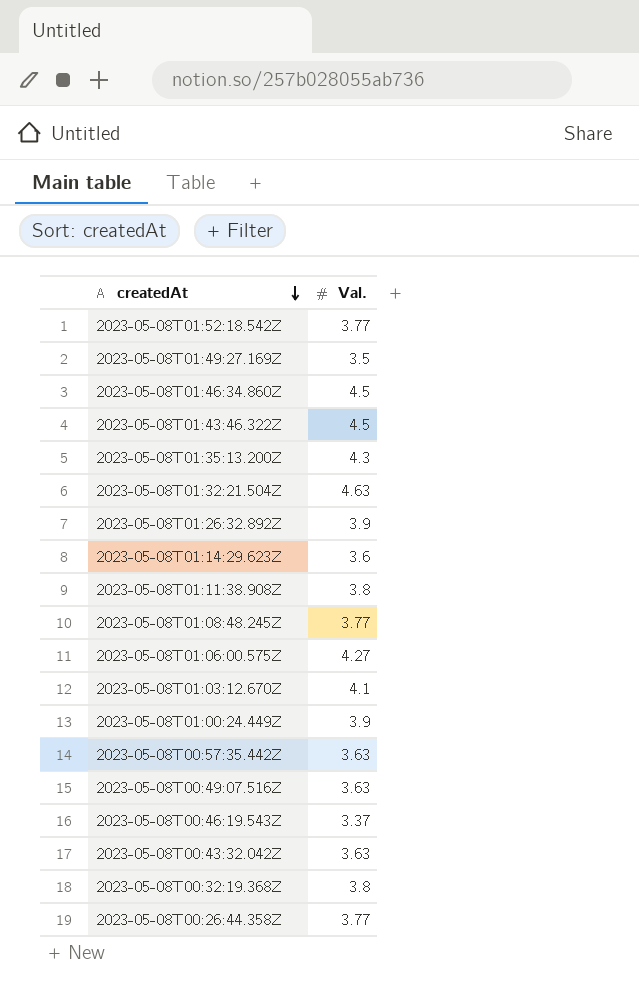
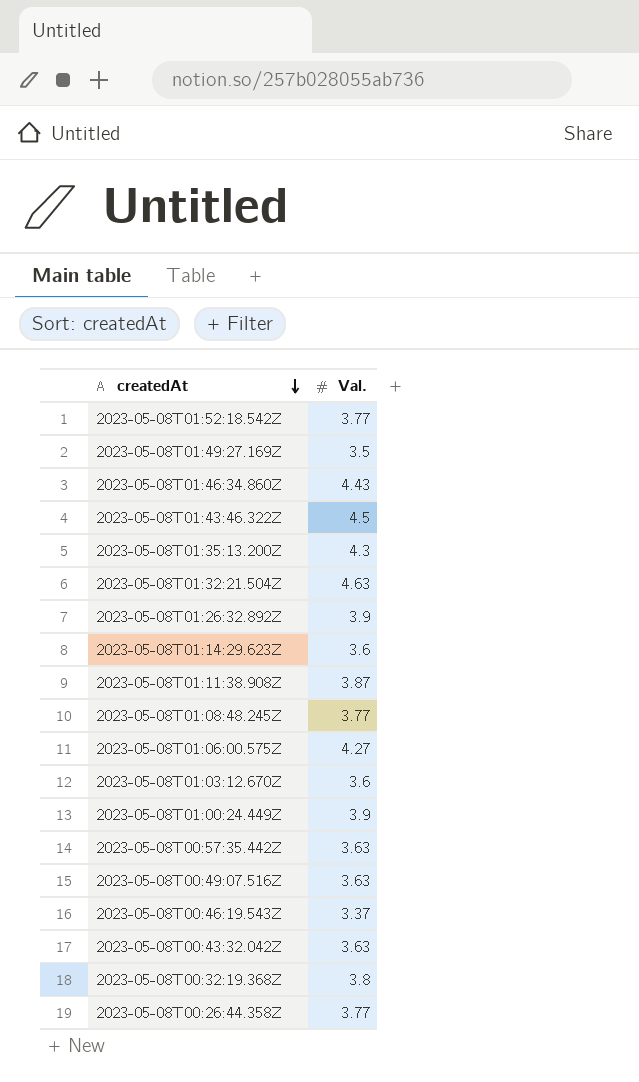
2023-05-08T01:46:34.860Z | Val.: 4.5 -> 4.43
2023-05-08T01:11:38.908Z | Val.: 3.8 -> 3.87
2023-05-08T01:03:12.670Z | Val.: 4.1 -> 3.6

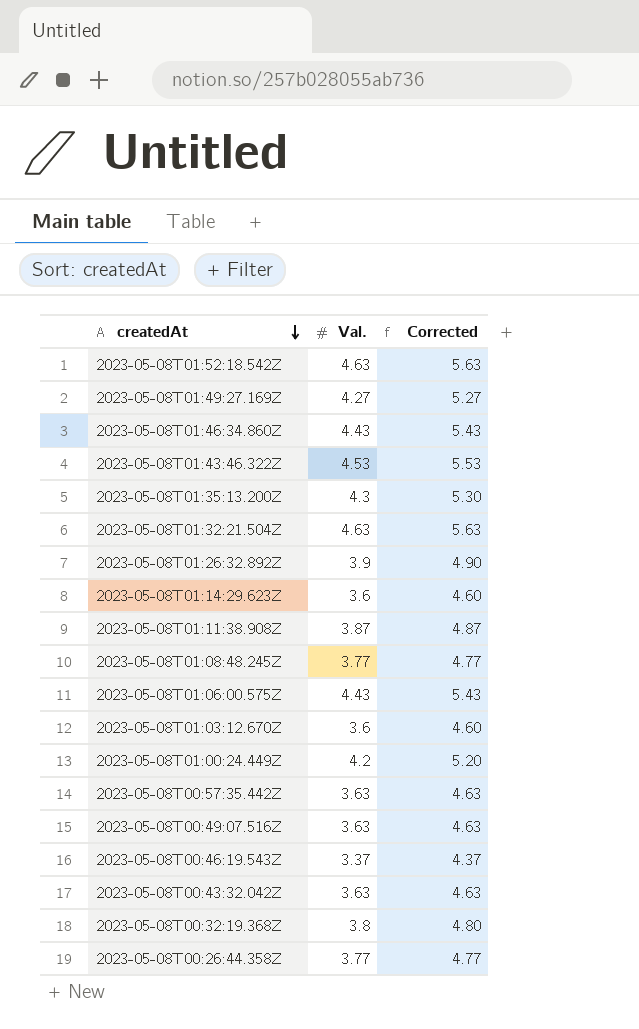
column Corrected | formula: none -> [Val.] + 1
2023-05-08T01:52:18.542Z | Val.: 3.77 -> 4.63
2023-05-08T01:49:27.169Z | Val.: 3.5 -> 4.27
2023-05-08T01:43:46.322Z | Val.: 4.5 -> 4.53
2023-05-08T01:06:00.575Z | Val.: 4.27 -> 4.43
2023-05-08T01:00:24.449Z | Val.: 3.9 -> 4.2

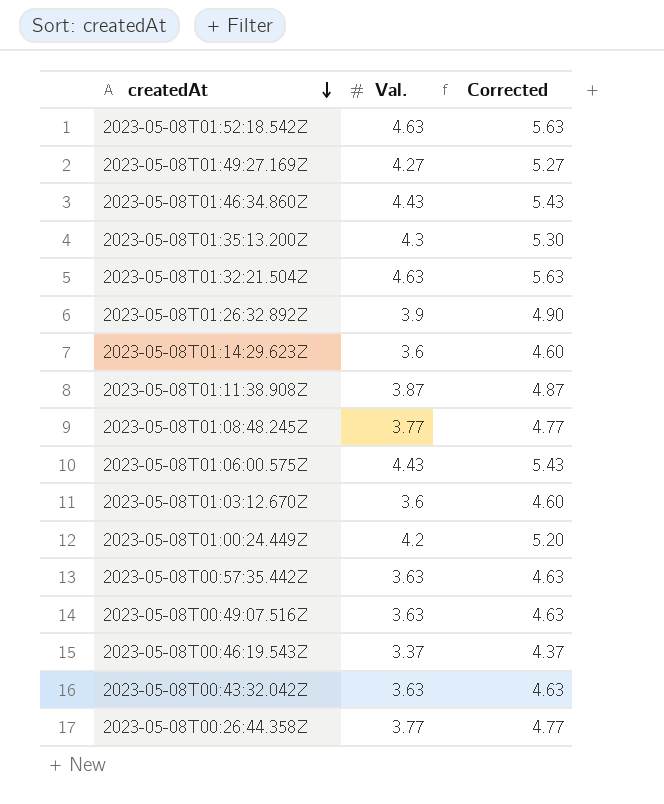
row 2023-05-08T01:43:46.322Z: 4.53 | 5.53 -> none
row 2023-05-08T00:32:19.368Z: 3.8 | 4.80 -> none

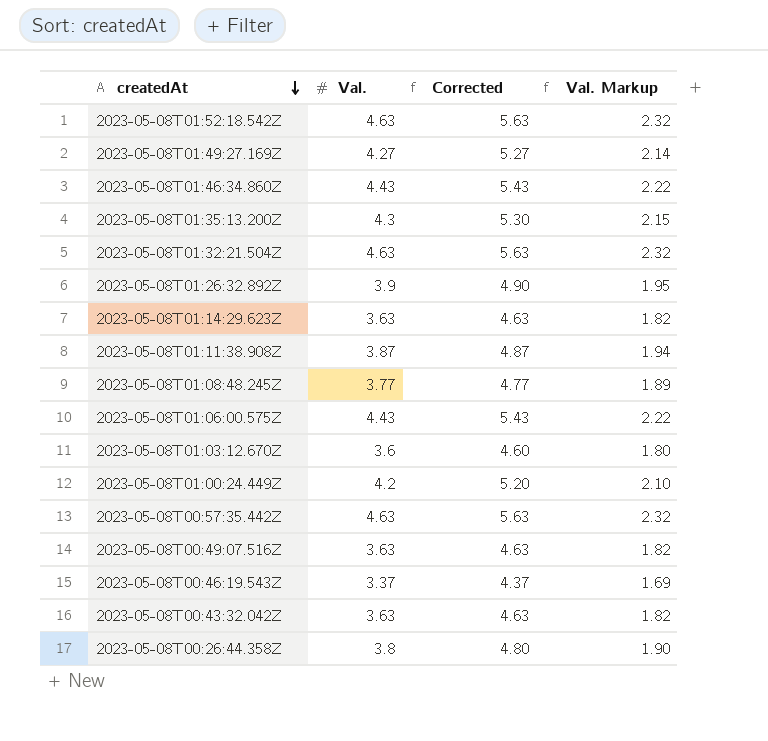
column Val. Markup | formula: none -> [Val.] * 0.5
2023-05-08T01:14:29.623Z | Val.: 3.6 -> 3.63
2023-05-08T01:14:29.623Z | Corrected: 4.60 -> 4.63
2023-05-08T00:57:35.442Z | Val.: 3.63 -> 4.63
2023-05-08T00:57:35.442Z | Corrected: 4.63 -> 5.63
2023-05-08T00:26:44.358Z | Val.: 3.77 -> 3.8
2023-05-08T00:26:44.358Z | Corrected: 4.77 -> 4.80

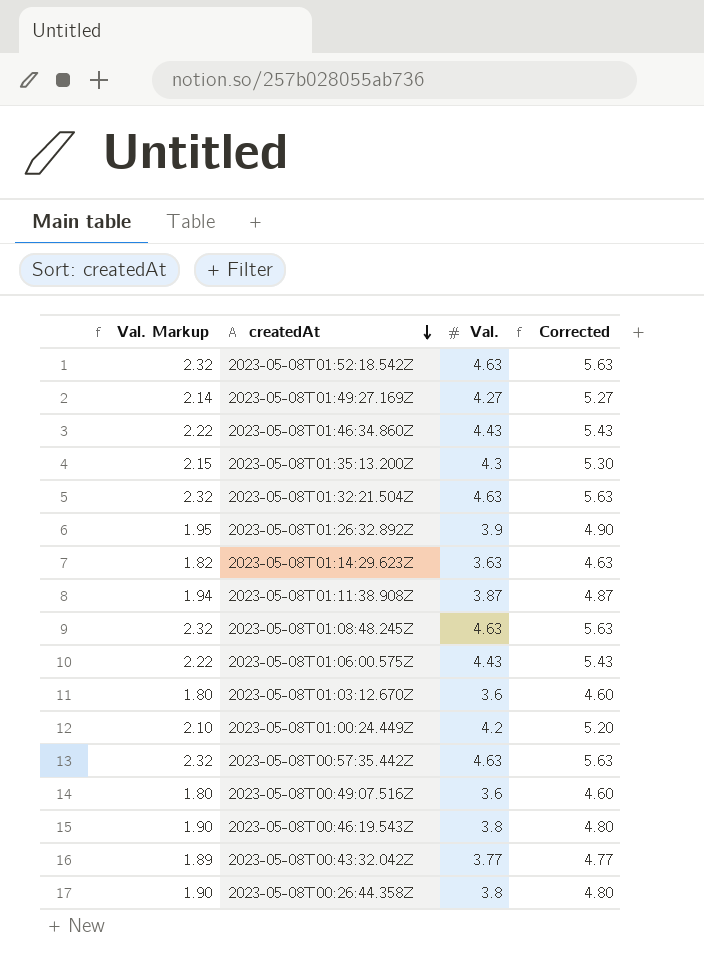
column Val. Markup | position: 4 -> 1
2023-05-08T01:08:48.245Z | Val. Markup: 1.89 -> 2.32
2023-05-08T01:08:48.245Z | Val.: 3.77 -> 4.63
2023-05-08T01:08:48.245Z | Corrected: 4.77 -> 5.63
2023-05-08T00:49:07.516Z | Val. Markup: 1.82 -> 1.80
2023-05-08T00:49:07.516Z | Val.: 3.63 -> 3.6
2023-05-08T00:49:07.516Z | Corrected: 4.63 -> 4.60
2023-05-08T00:46:19.543Z | Val. Markup: 1.69 -> 1.90
2023-05-08T00:46:19.543Z | Val.: 3.37 -> 3.8
2023-05-08T00:46:19.543Z | Corrected: 4.37 -> 4.80
2023-05-08T00:43:32.042Z | Val. Markup: 1.82 -> 1.89
2023-05-08T00:43:32.042Z | Val.: 3.63 -> 3.77
2023-05-08T00:43:32.042Z | Corrected: 4.63 -> 4.77

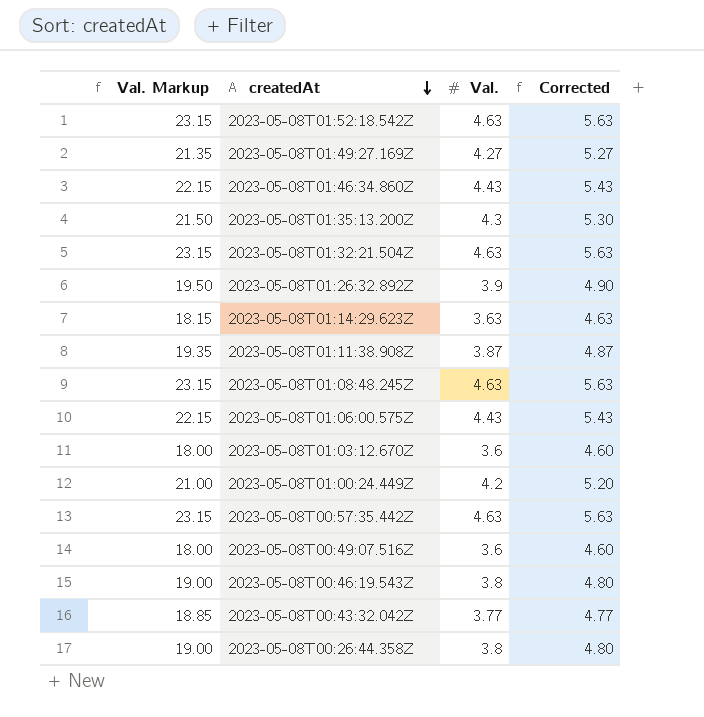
column Val. Markup | formula: [Val.] * 0.5 -> [Val.] * 5

